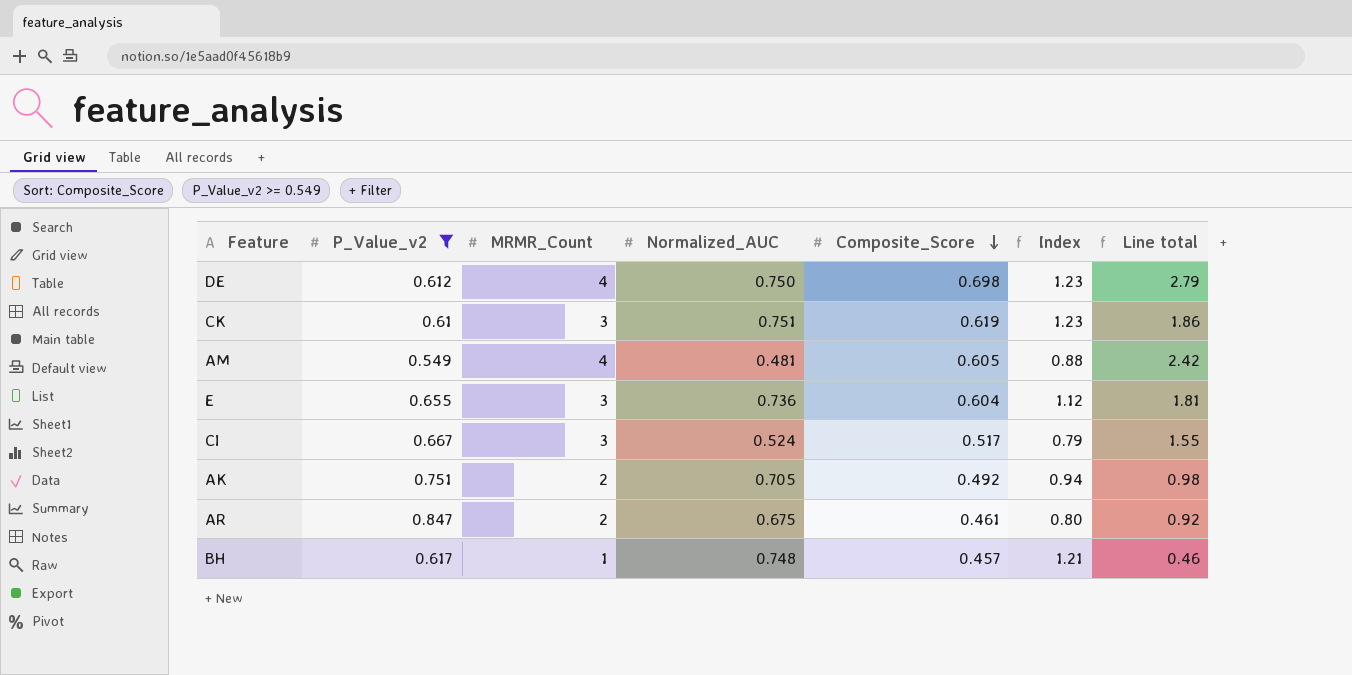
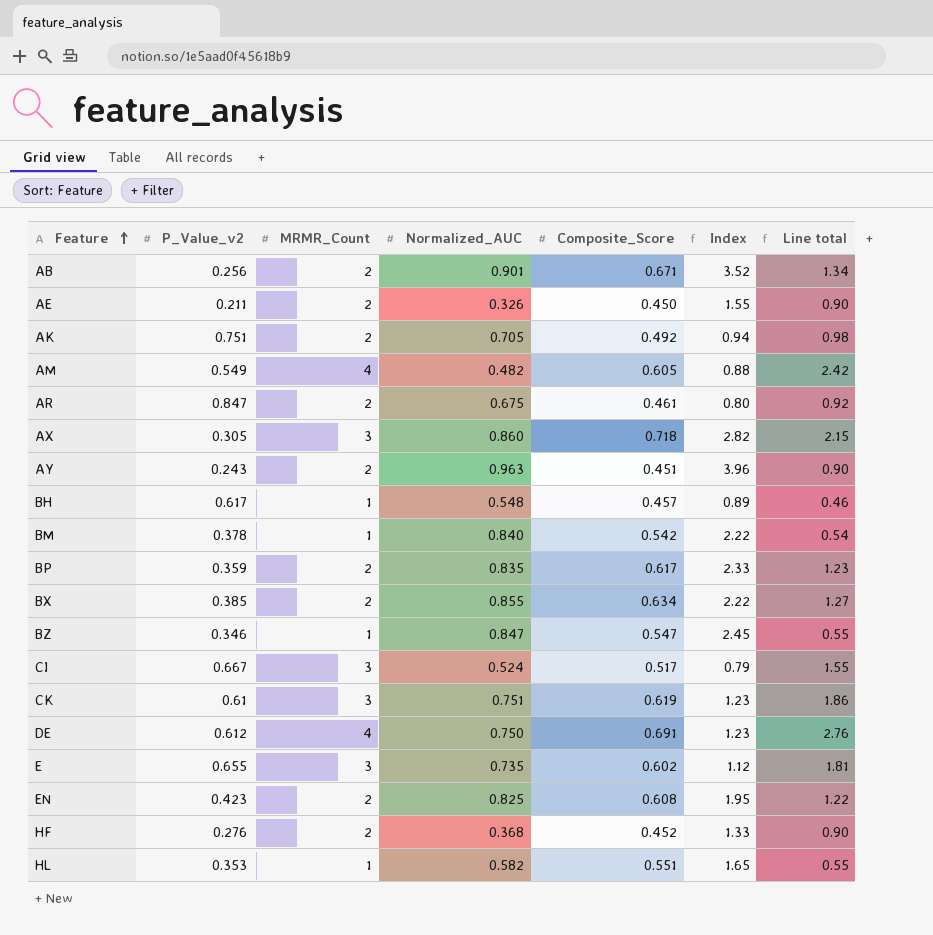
filter: P_Value_v2 >= 0.549 -> none
row order: Composite_Score descending -> Feature ascending
AM | Normalized_AUC: 0.481 -> 0.482
BH | Normalized_AUC: 0.748 -> 0.548
BH | Index: 1.21 -> 0.89
DE | Composite_Score: 0.698 -> 0.691
DE | Line total: 2.79 -> 2.76
E | Normalized_AUC: 0.736 -> 0.735
E | Composite_Score: 0.604 -> 0.602

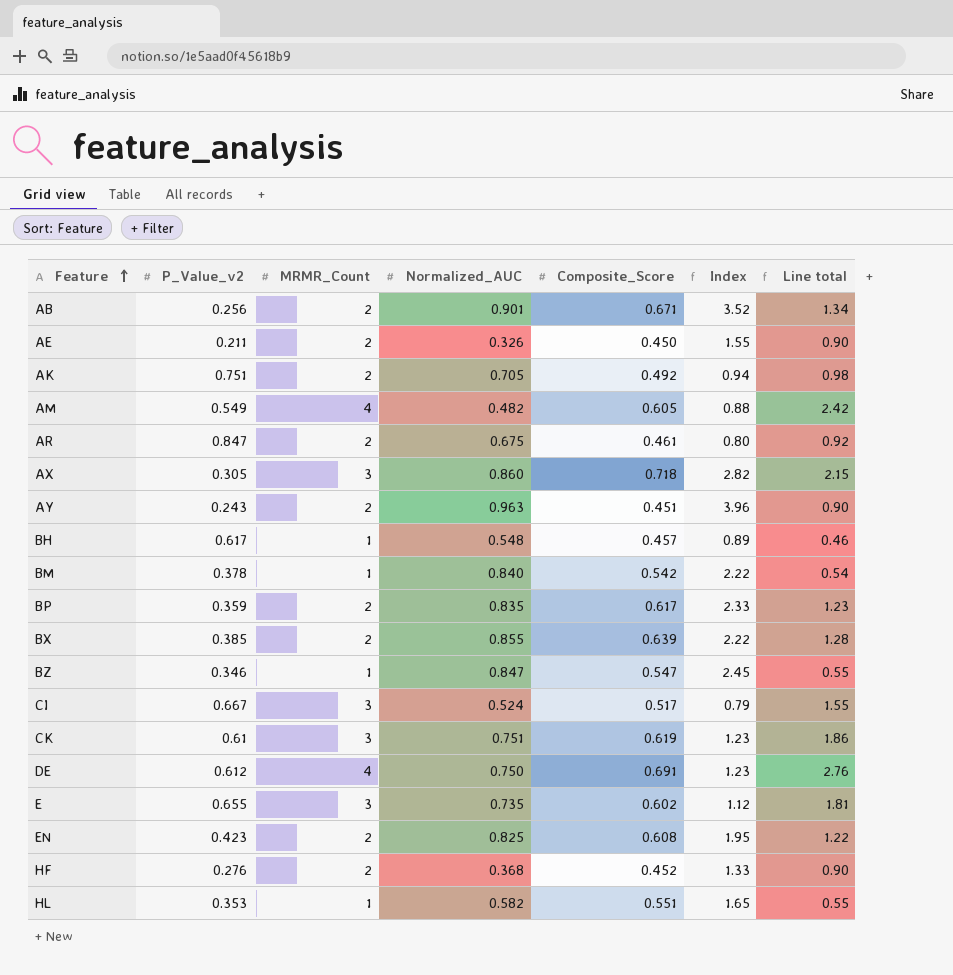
BX | Composite_Score: 0.634 -> 0.639
BX | Line total: 1.27 -> 1.28

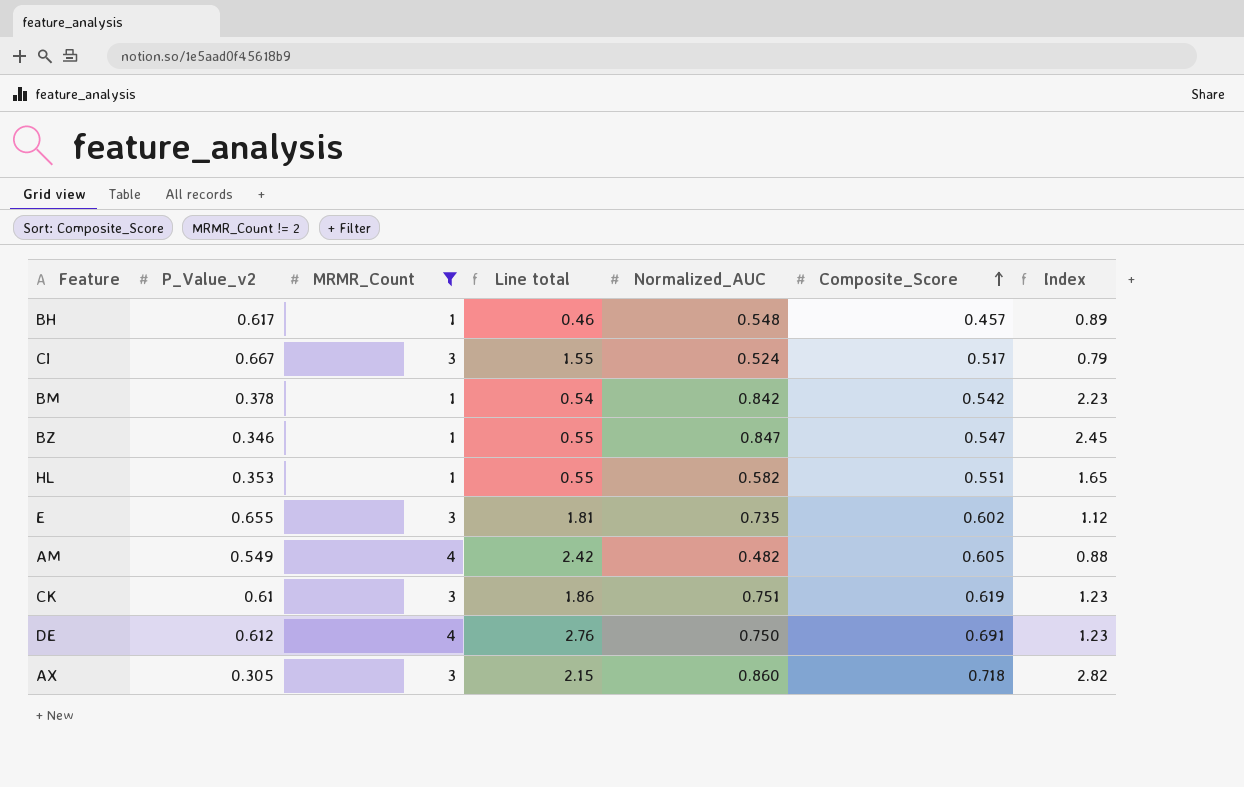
filter: none -> MRMR_Count != 2
row order: Feature ascending -> Composite_Score ascending
column Line total | position: 7 -> 4
BM | Normalized_AUC: 0.840 -> 0.842
BM | Index: 2.22 -> 2.23

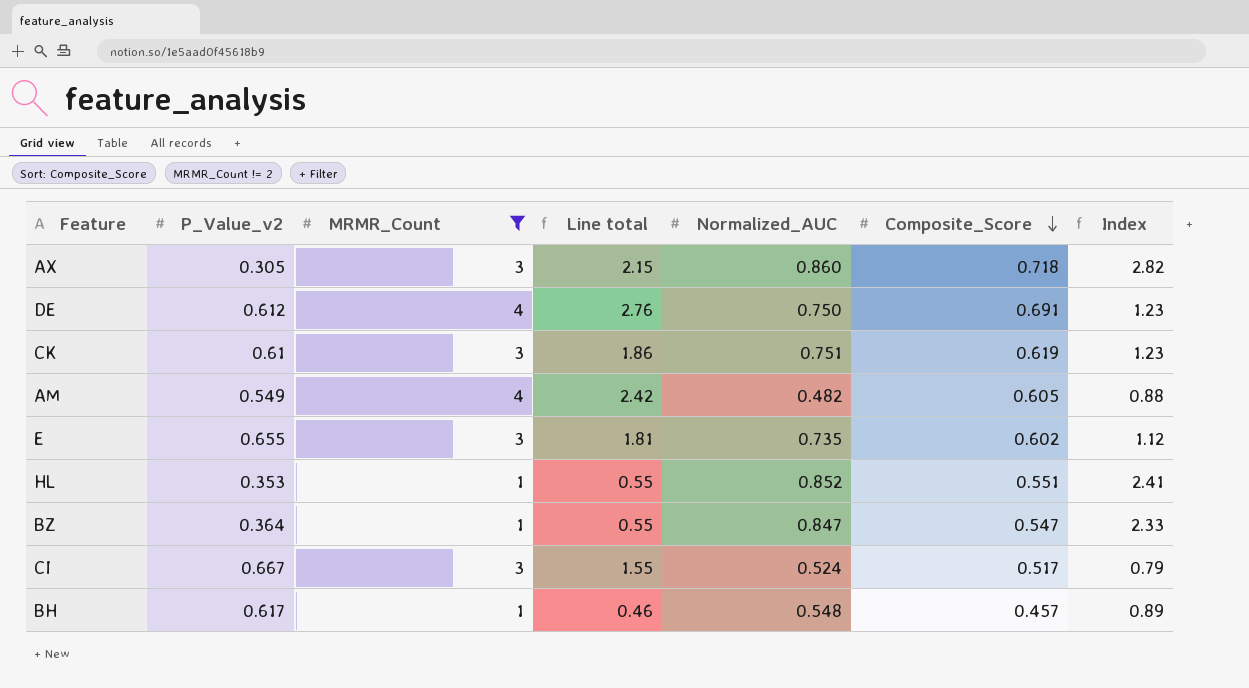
row order: Composite_Score ascending -> Composite_Score descending
row BM: 0.378 | 1 | 0.54 | 0.842 | 0.542 | 2.23 -> none
HL | Normalized_AUC: 0.582 -> 0.852
HL | Index: 1.65 -> 2.41
BZ | P_Value_v2: 0.346 -> 0.364
BZ | Index: 2.45 -> 2.33

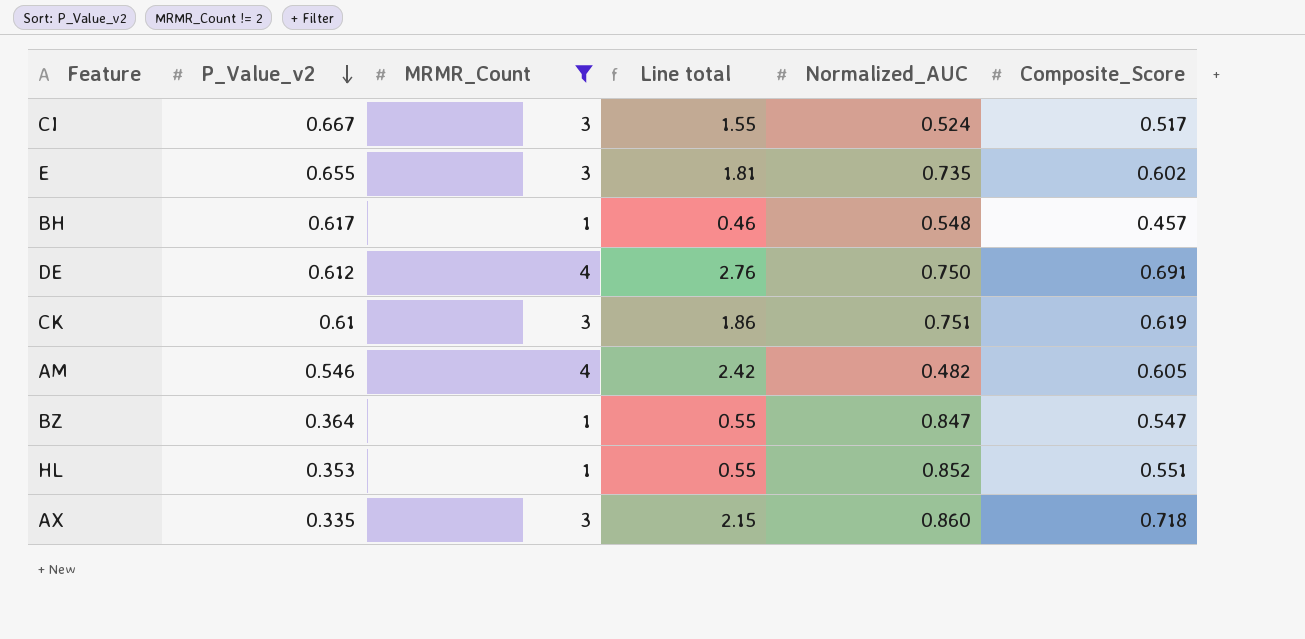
row order: Composite_Score descending -> P_Value_v2 descending
column Index | formula: [Normalized_AUC] / [P_Value_v2] -> none
AM | P_Value_v2: 0.549 -> 0.546
AX | P_Value_v2: 0.305 -> 0.335

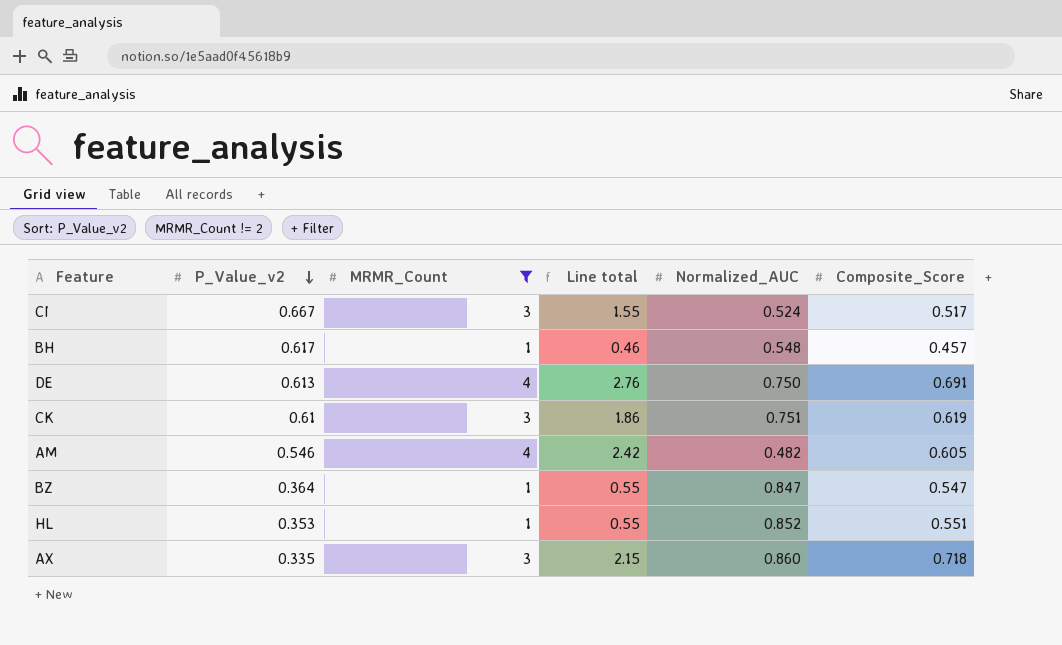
row E: 0.655 | 3 | 1.81 | 0.735 | 0.602 -> none
DE | P_Value_v2: 0.612 -> 0.613

